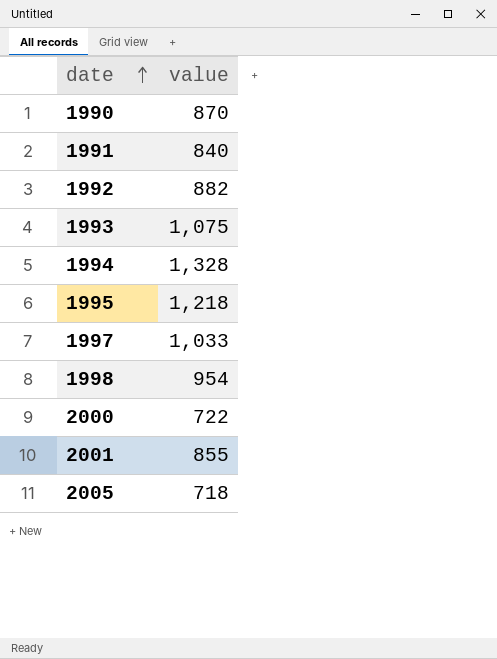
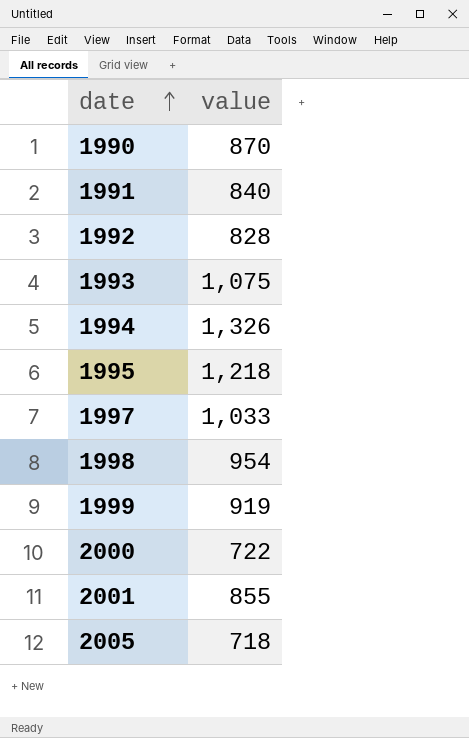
1992 | value: 882 -> 828
1994 | value: 1,328 -> 1,326
row 1999: none -> 919

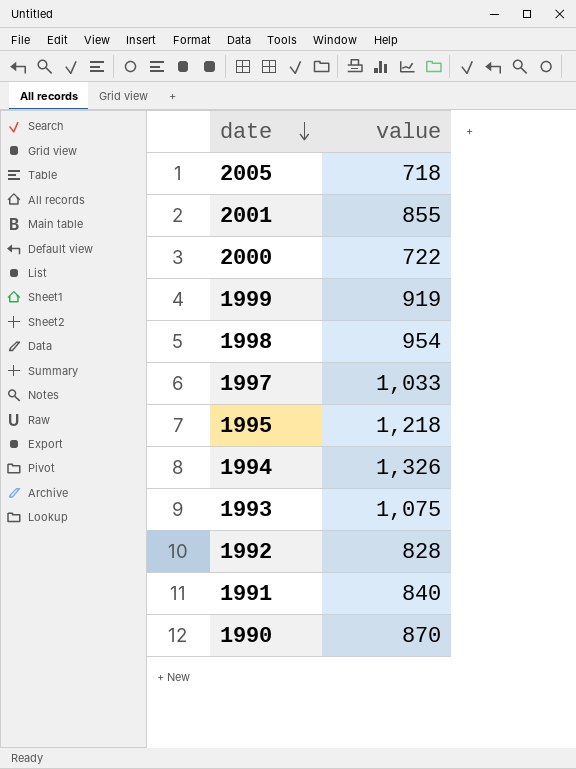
row order: date ascending -> date descending

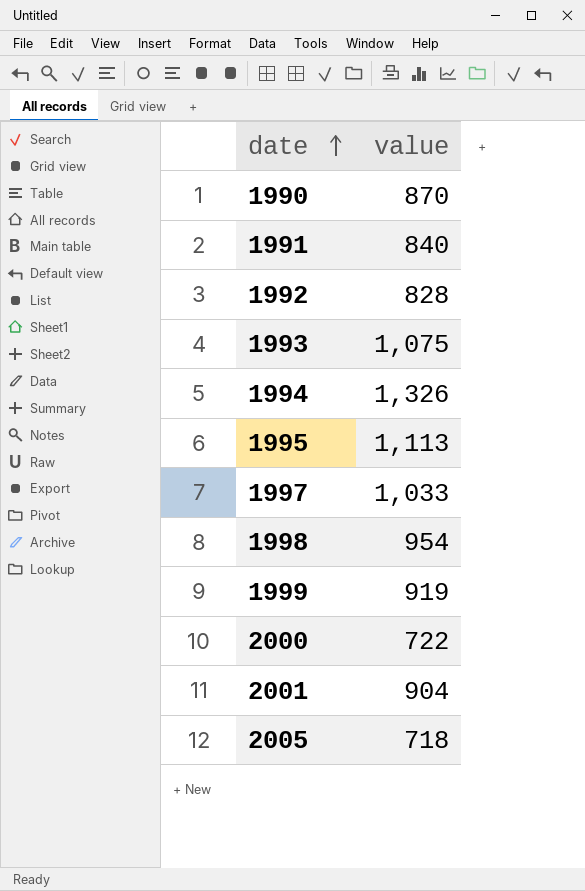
row order: date descending -> date ascending
1995 | value: 1,218 -> 1,113
2001 | value: 855 -> 904

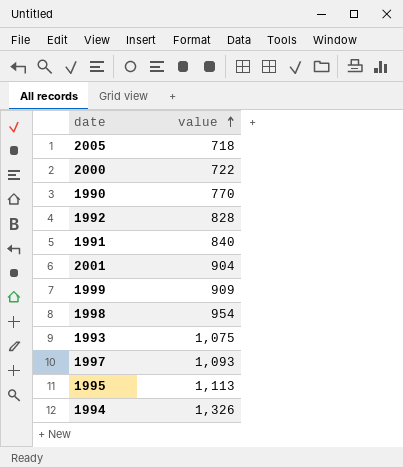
row order: date ascending -> value ascending
1990 | value: 870 -> 770
1999 | value: 919 -> 909
1997 | value: 1,033 -> 1,093

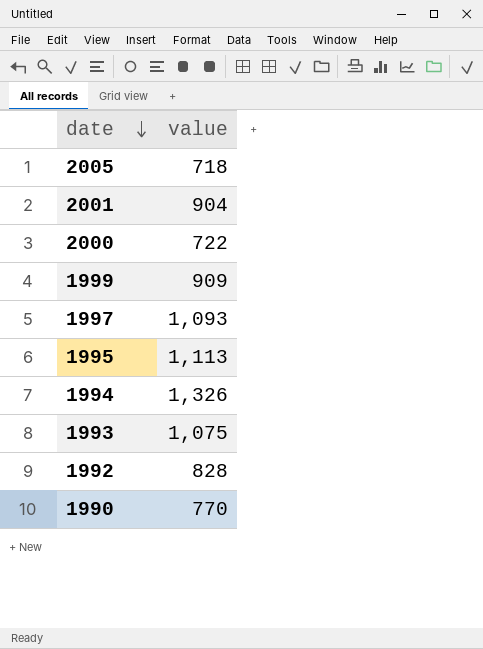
row order: value ascending -> date descending
row 1991: 840 -> none
row 1998: 954 -> none

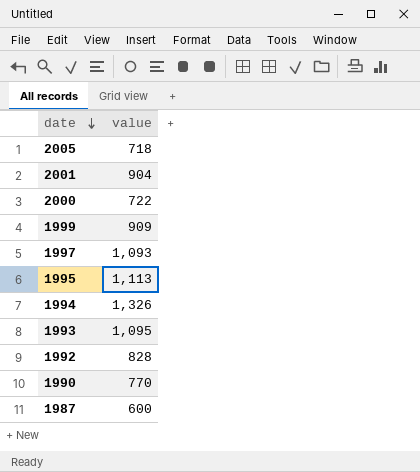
1993 | value: 1,075 -> 1,095
row 1987: none -> 600

